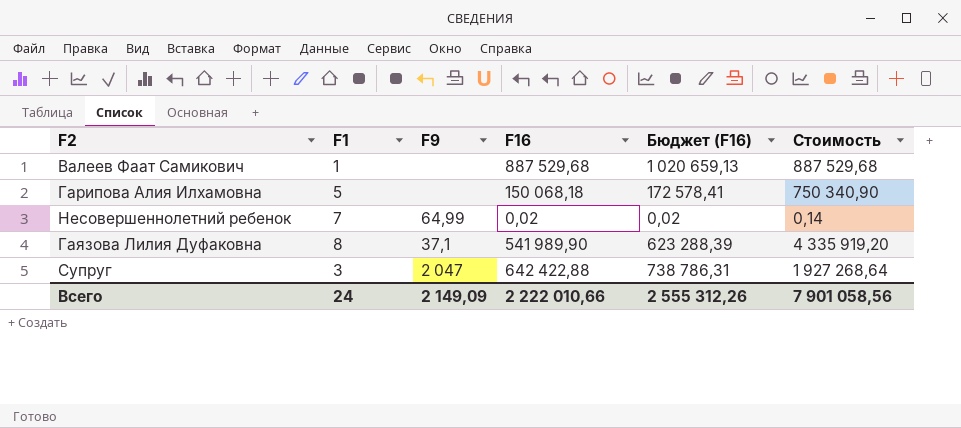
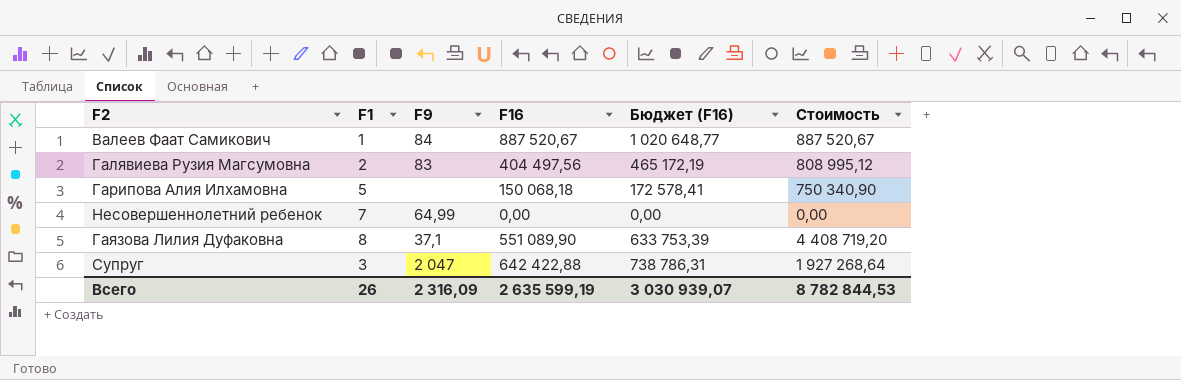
Валеев Фаат Самикович | F9: none -> 84
Валеев Фаат Самикович | F16: 887 529,68 -> 887 520,67
Валеев Фаат Самикович | Бюджет (F16): 1 020 659,13 -> 1 020 648,77
Валеев Фаат Самикович | Стоимость: 887 529,68 -> 887 520,67
row Галявиева Рузия Магсумовна: none -> 2 | 83 | 404 497,56 | 465 172,19 | 808 995,12
Несовершеннолетний ребенок | F16: 0,02 -> 0,00
Несовершеннолетний ребенок | Бюджет (F16): 0,02 -> 0,00
Несовершеннолетний ребенок | Стоимость: 0,14 -> 0,00
Гаязова Лилия Дуфаковна | F16: 541 989,90 -> 551 089,90
Гаязова Лилия Дуфаковна | Бюджет (F16): 623 288,39 -> 633 753,39
Гаязова Лилия Дуфаковна | Стоимость: 4 335 919,20 -> 4 408 719,20
Всего | F1: 24 -> 26
Всего | F9: 2 149,09 -> 2 316,09
Всего | F16: 2 222 010,66 -> 2 635 599,19
Всего | Бюджет (F16): 2 555 312,26 -> 3 030 939,07
Всего | Стоимость: 7 901 058,56 -> 8 782 844,53

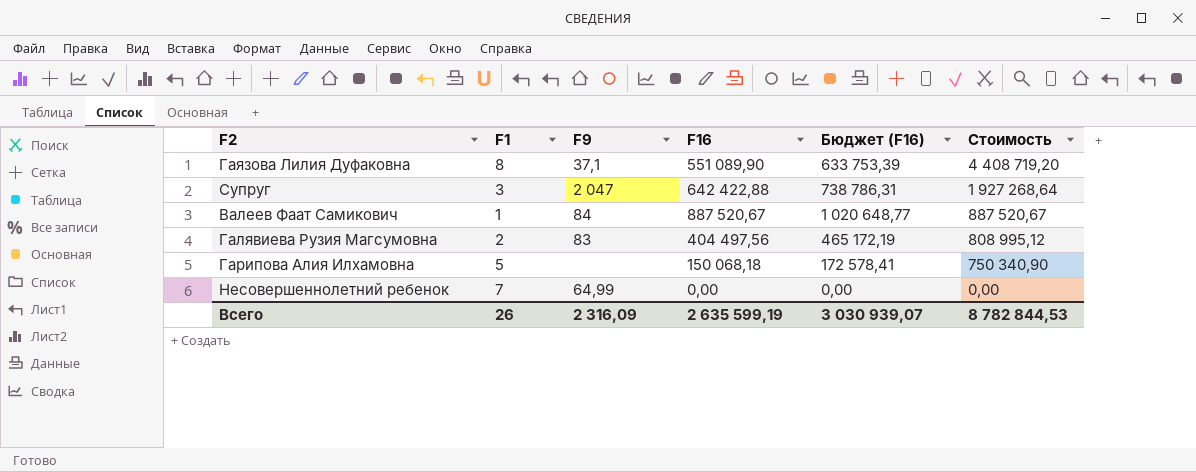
row order: none -> Стоимость descending

